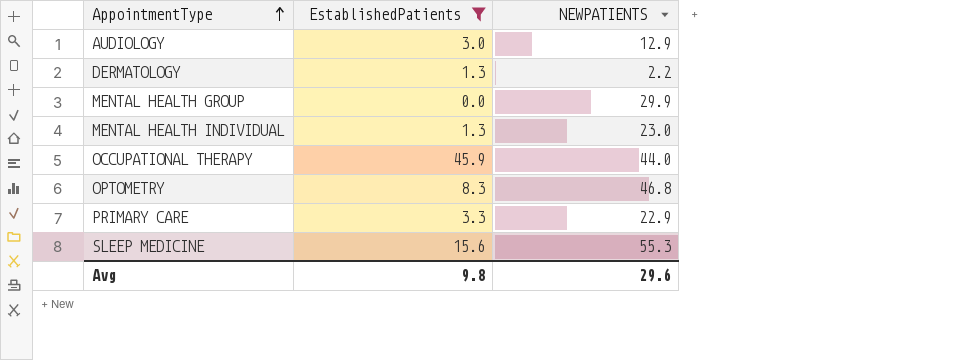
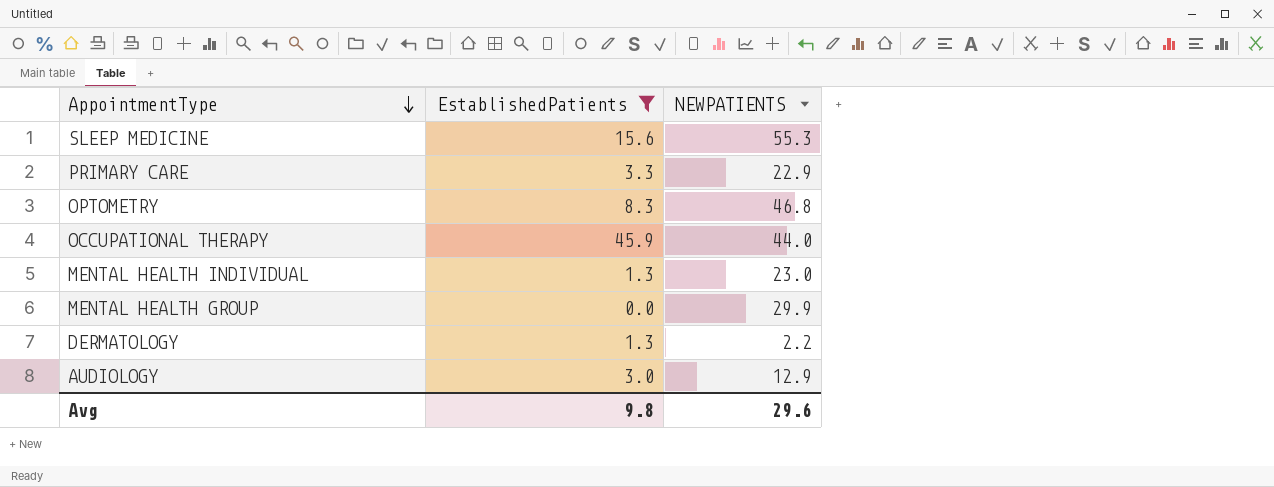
row order: AppointmentType ascending -> AppointmentType descending

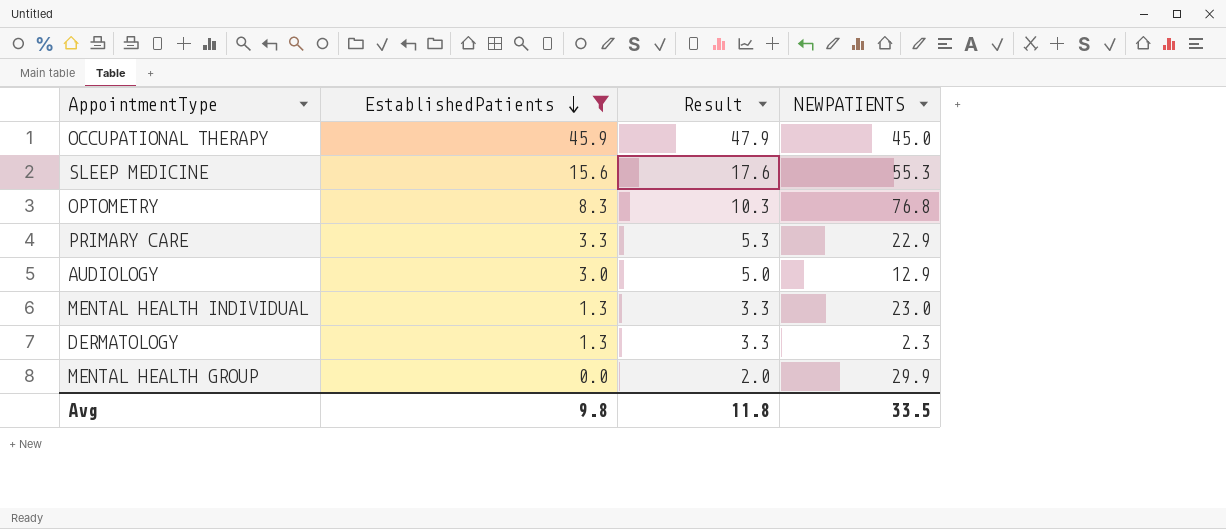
row order: AppointmentType descending -> EstablishedPatients descending
column Result | formula: none -> [EstablishedPatients] + 2
OCCUPATIONAL THERAPY | NEWPATIENTS: 44.0 -> 45.0
OPTOMETRY | NEWPATIENTS: 46.8 -> 76.8
DERMATOLOGY | NEWPATIENTS: 2.2 -> 2.3
Avg | NEWPATIENTS: 29.6 -> 33.5

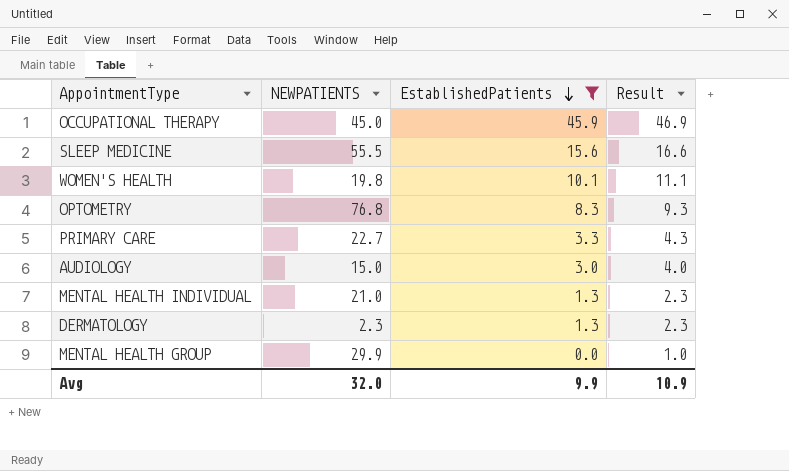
column NEWPATIENTS | position: 4 -> 2
column Result | formula: [EstablishedPatients] + 2 -> [EstablishedPatients] + 1
SLEEP MEDICINE | NEWPATIENTS: 55.3 -> 55.5
row WOMEN'S HEALTH: none -> 19.8 | 10.1 | 11.1
PRIMARY CARE | NEWPATIENTS: 22.9 -> 22.7
AUDIOLOGY | NEWPATIENTS: 12.9 -> 15.0
MENTAL HEALTH INDIVIDUAL | NEWPATIENTS: 23.0 -> 21.0
Avg | NEWPATIENTS: 33.5 -> 32.0
Avg | EstablishedPatients: 9.8 -> 9.9
Avg | Result: 11.8 -> 10.9

